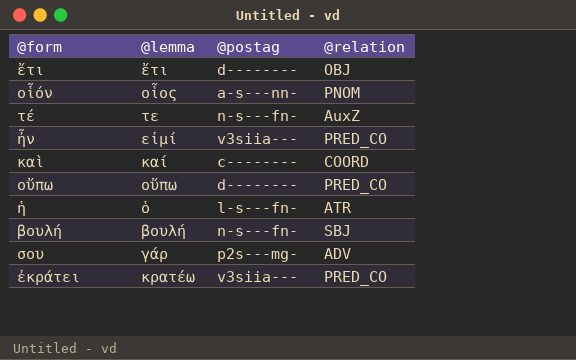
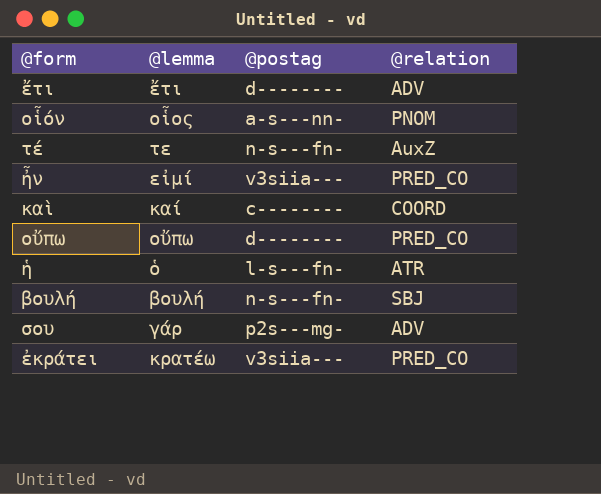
ἔτι | @relation: OBJ -> ADV

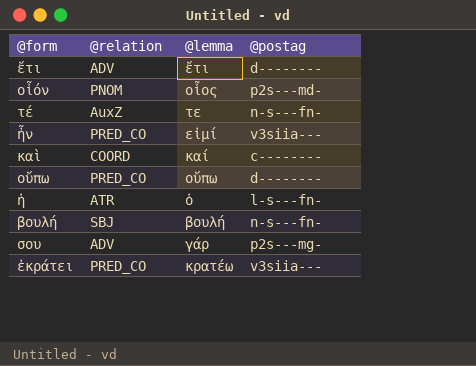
column @relation | position: 4 -> 2
οἷόν | @postag: a-s---nn- -> p2s---md-

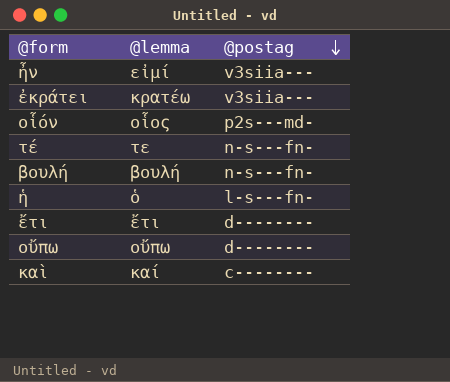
row order: none -> @postag descending
column @relation | position: 2 -> none
row σου: ADV | γάρ | p2s---mg- -> none

